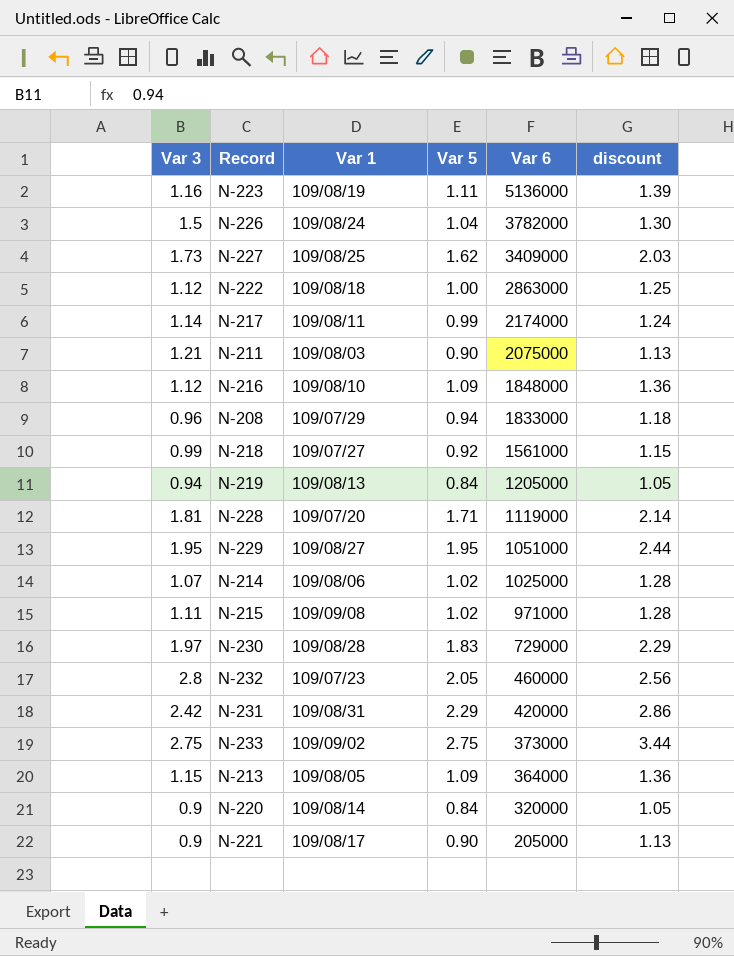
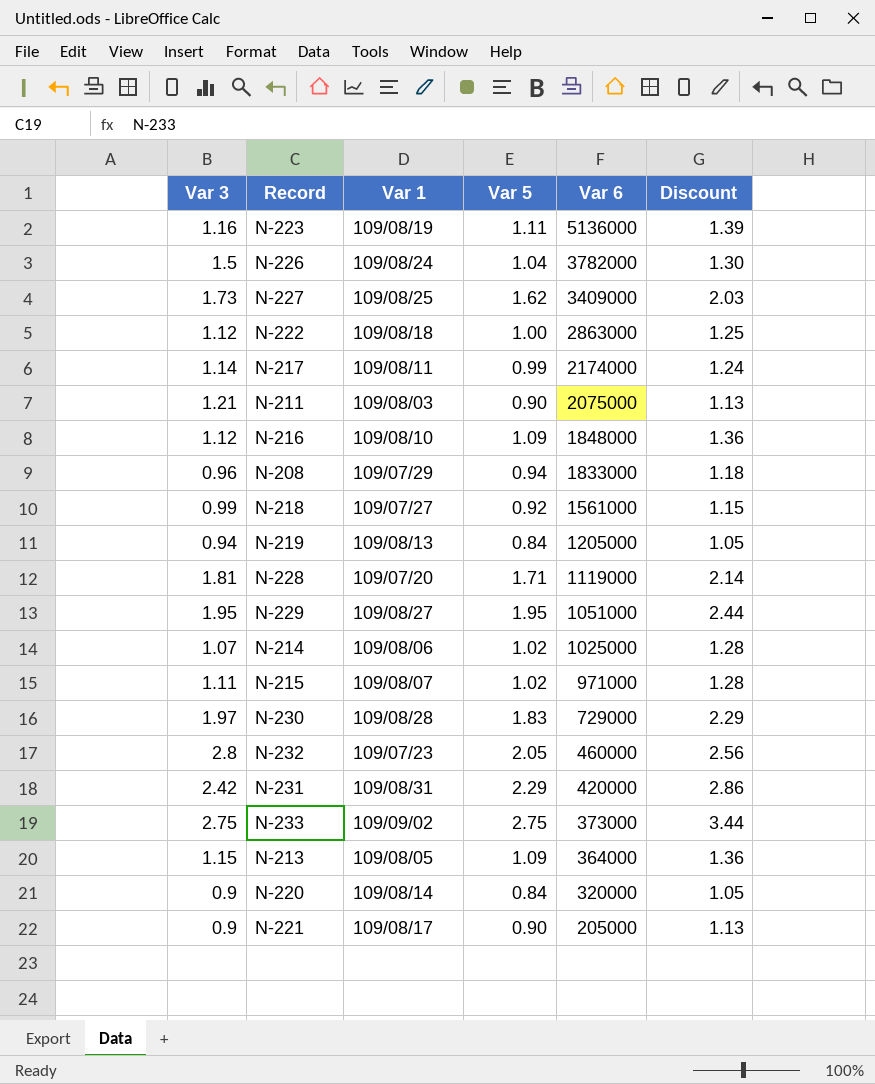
column name: discount -> Discount
N-215 | Var 1: 109/09/08 -> 109/08/07

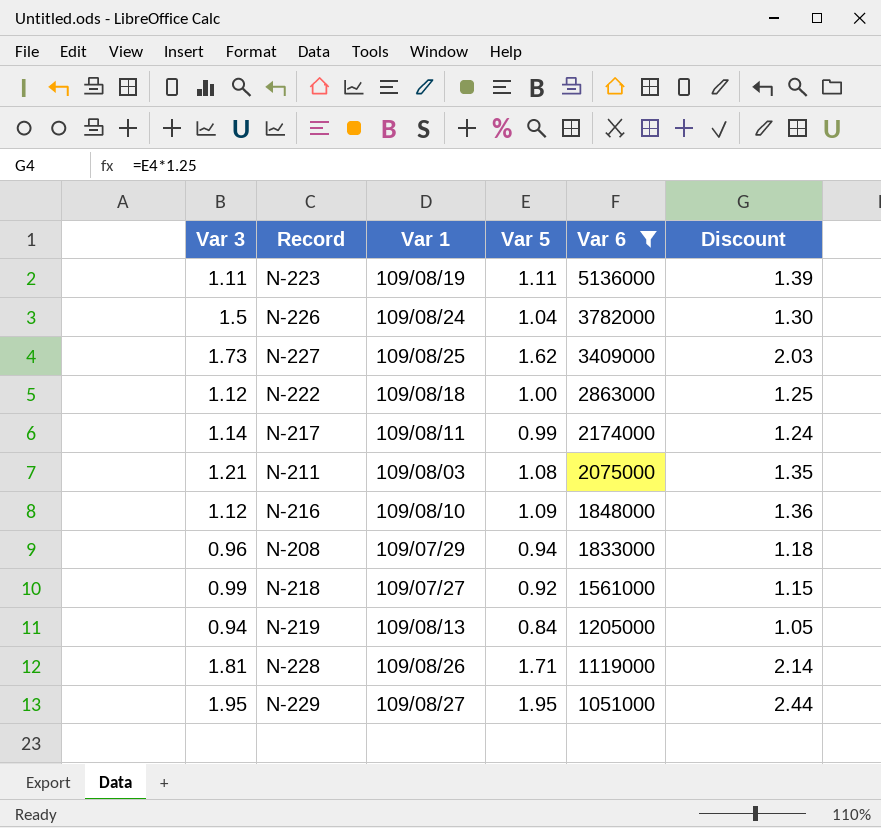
filter: none -> Var 6 >= 1051000
N-223 | Var 3: 1.16 -> 1.11
N-211 | Var 5: 0.90 -> 1.08
N-211 | Discount: 1.13 -> 1.35
N-228 | Var 1: 109/07/20 -> 109/08/26

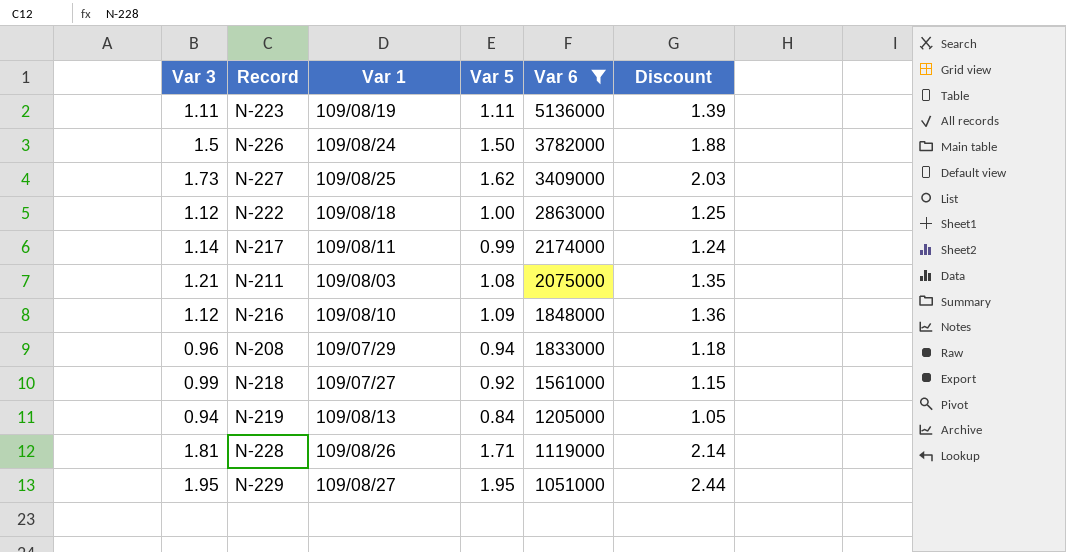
N-226 | Var 5: 1.04 -> 1.50
N-226 | Discount: 1.30 -> 1.88

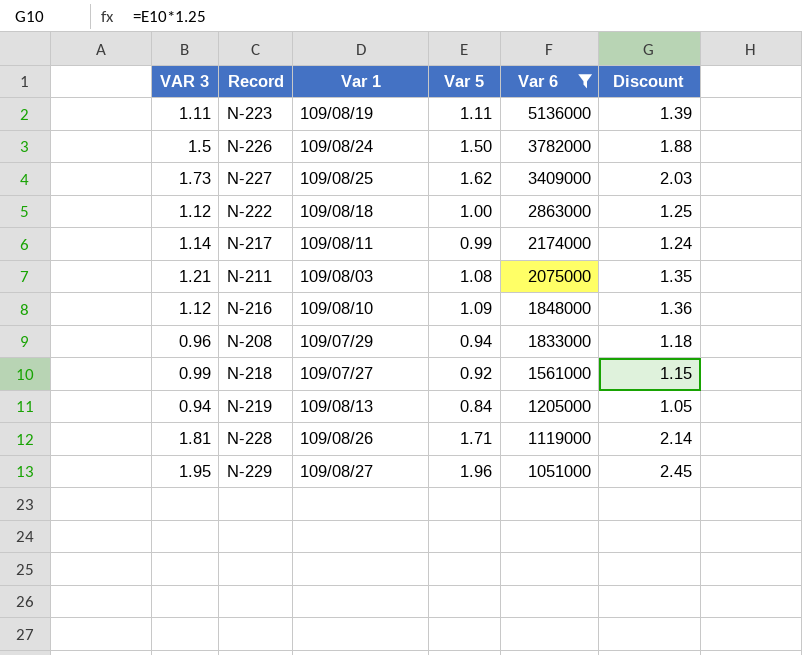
column name: Var 3 -> VAR 3
N-229 | Var 5: 1.95 -> 1.96
N-229 | Discount: 2.44 -> 2.45

